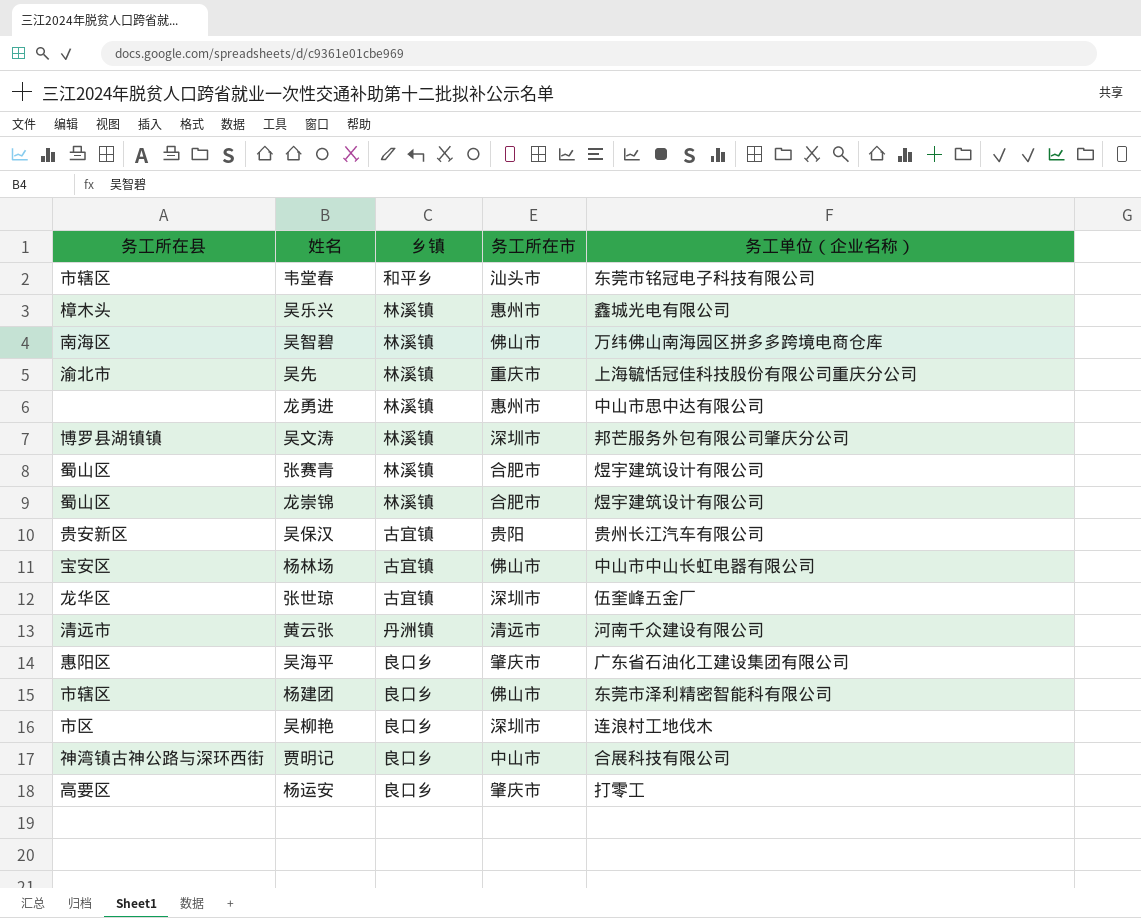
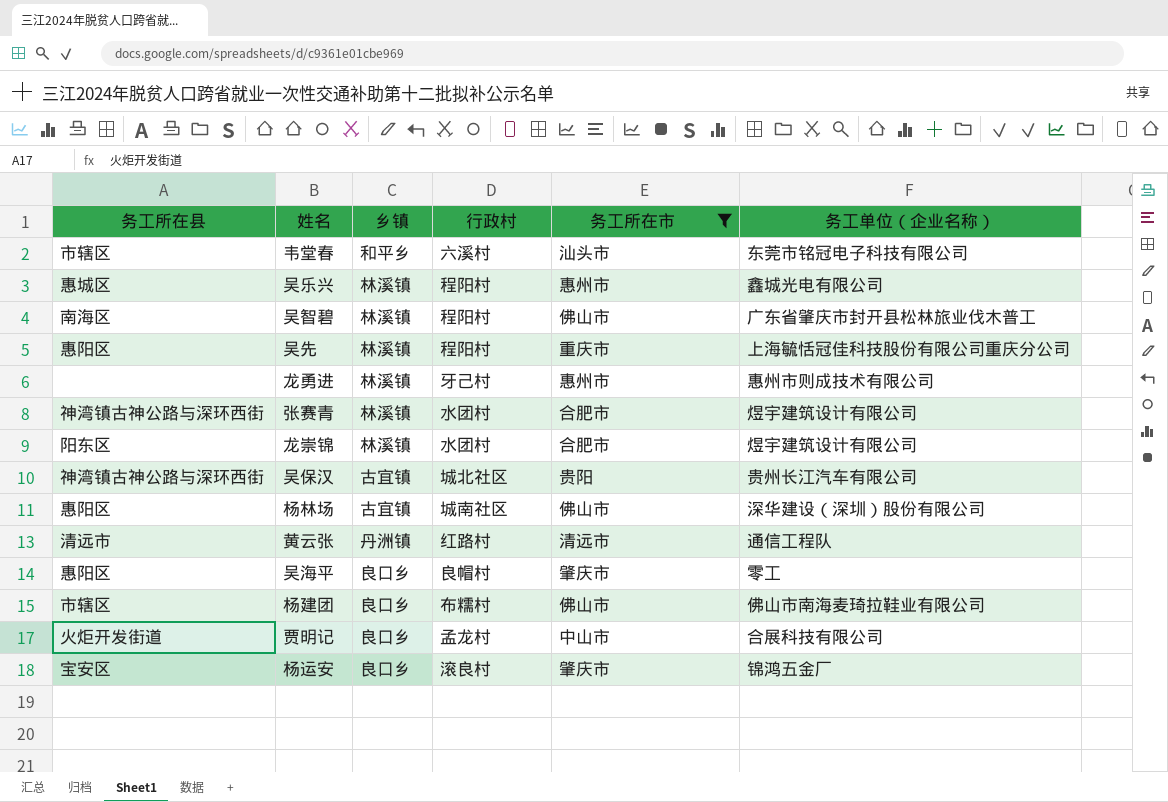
filter: none -> 务工所在市 != 深圳市
column 行政村 | position: none -> 4
吴乐兴 | 务工所在县: 樟木头 -> 惠城区
吴智碧 | 务工单位（企业名称）: 万纬佛山南海园区拼多多跨境电商仓库 -> 广东省肇庆市封开县松林旅业伐木普工
吴先 | 务工所在县: 渝北市 -> 惠阳区
龙勇进 | 务工单位（企业名称）: 中山市思中达有限公司 -> 惠州市则成技术有限公司
张赛青 | 务工所在县: 蜀山区 -> 神湾镇古神公路与深环西街
龙崇锦 | 务工所在县: 蜀山区 -> 阳东区
吴保汉 | 务工所在县: 贵安新区 -> 神湾镇古神公路与深环西街
杨林场 | 务工所在县: 宝安区 -> 惠阳区
杨林场 | 务工单位（企业名称）: 中山市中山长虹电器有限公司 -> 深华建设（深圳）股份有限公司
黄云张 | 务工单位（企业名称）: 河南千众建设有限公司 -> 通信工程队
吴海平 | 务工单位（企业名称）: 广东省石油化工建设集团有限公司 -> 零工
杨建团 | 务工单位（企业名称）: 东莞市泽利精密智能科有限公司 -> 佛山市南海麦琦拉鞋业有限公司
贾明记 | 务工所在县: 神湾镇古神公路与深环西街 -> 火炬开发街道
杨运安 | 务工所在县: 高要区 -> 宝安区
杨运安 | 务工单位（企业名称）: 打零工 -> 锦鸿五金厂

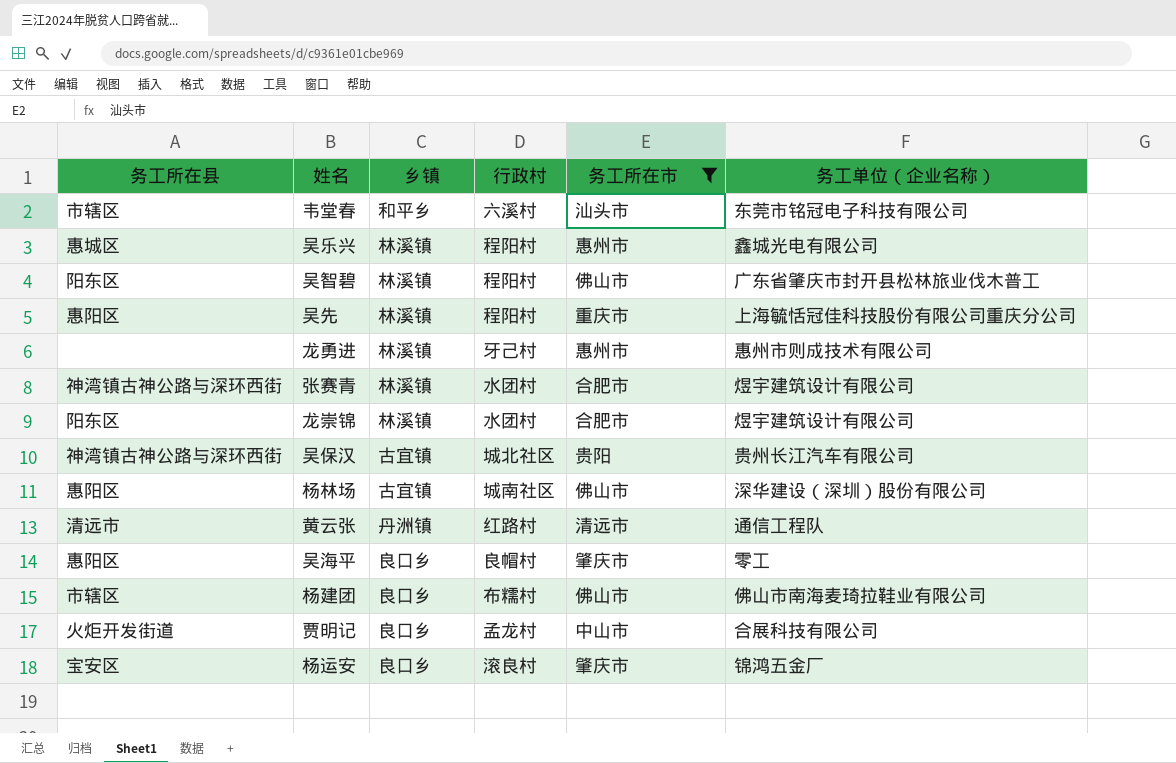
吴智碧 | 务工所在县: 南海区 -> 阳东区

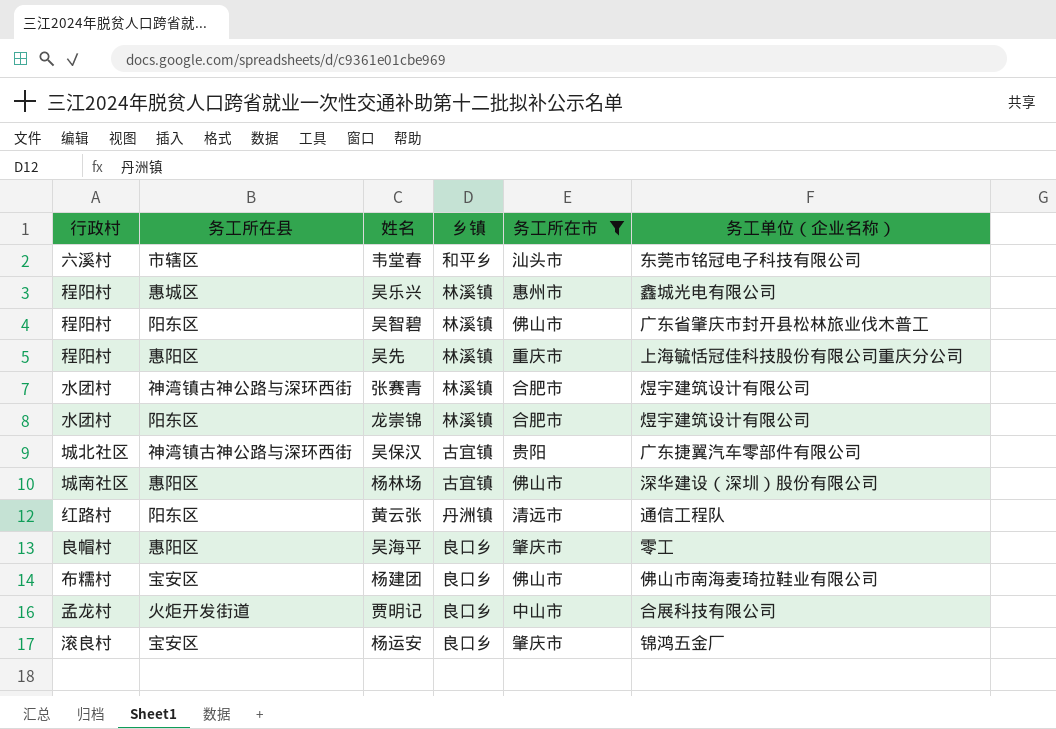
column 行政村 | position: 4 -> 1
row 龙勇进: none | 林溪镇 | 牙己村 | 惠州市 | 惠州市则成技术有限公司 -> none
吴保汉 | 务工单位（企业名称）: 贵州长江汽车有限公司 -> 广东捷翼汽车零部件有限公司
黄云张 | 务工所在县: 清远市 -> 阳东区
杨建团 | 务工所在县: 市辖区 -> 宝安区

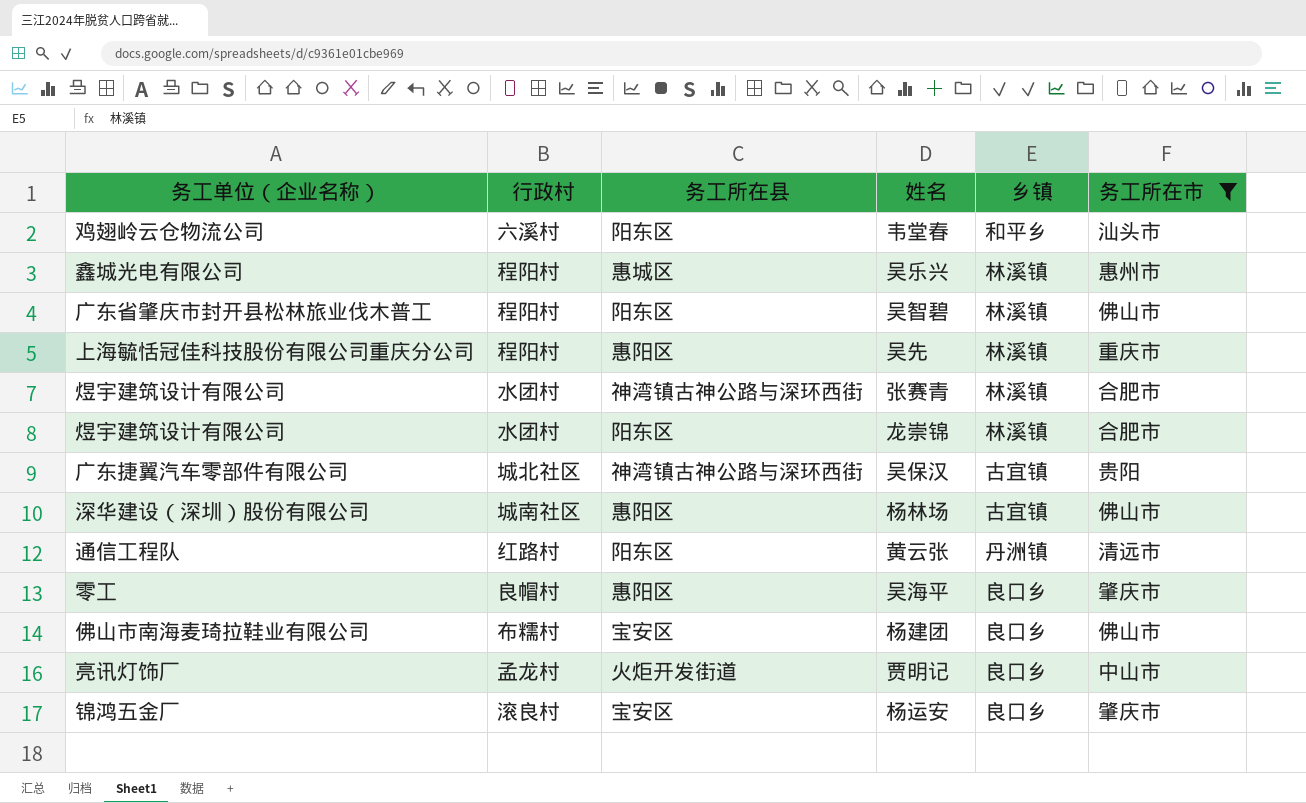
column 务工单位（企业名称） | position: 6 -> 1
韦堂春 | 务工单位（企业名称）: 东莞市铭冠电子科技有限公司 -> 鸡翅岭云仓物流公司
韦堂春 | 务工所在县: 市辖区 -> 阳东区
贾明记 | 务工单位（企业名称）: 合展科技有限公司 -> 亮讯灯饰厂

